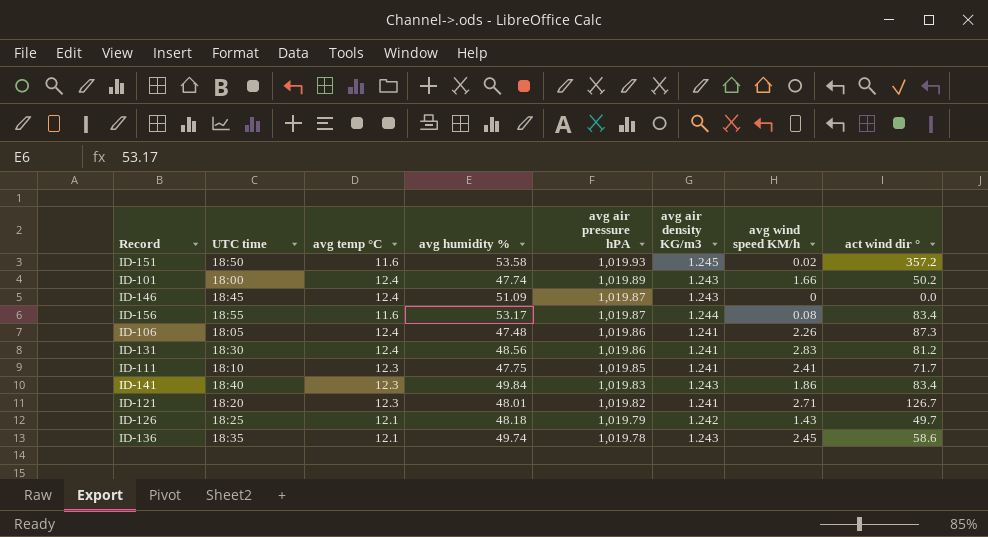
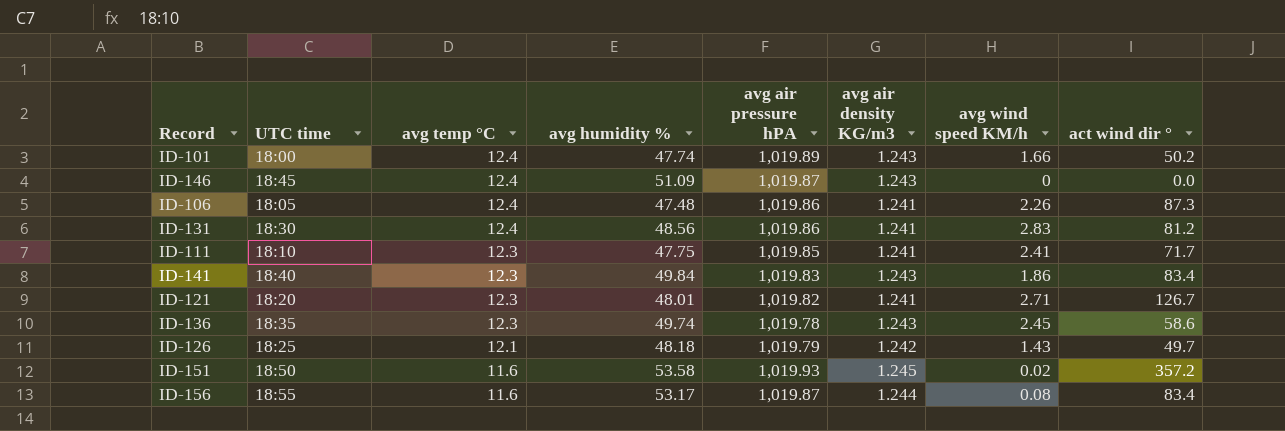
row order: avg air pressure hPA descending -> avg temp °C descending
ID-136 | avg temp °C: 12.1 -> 12.3

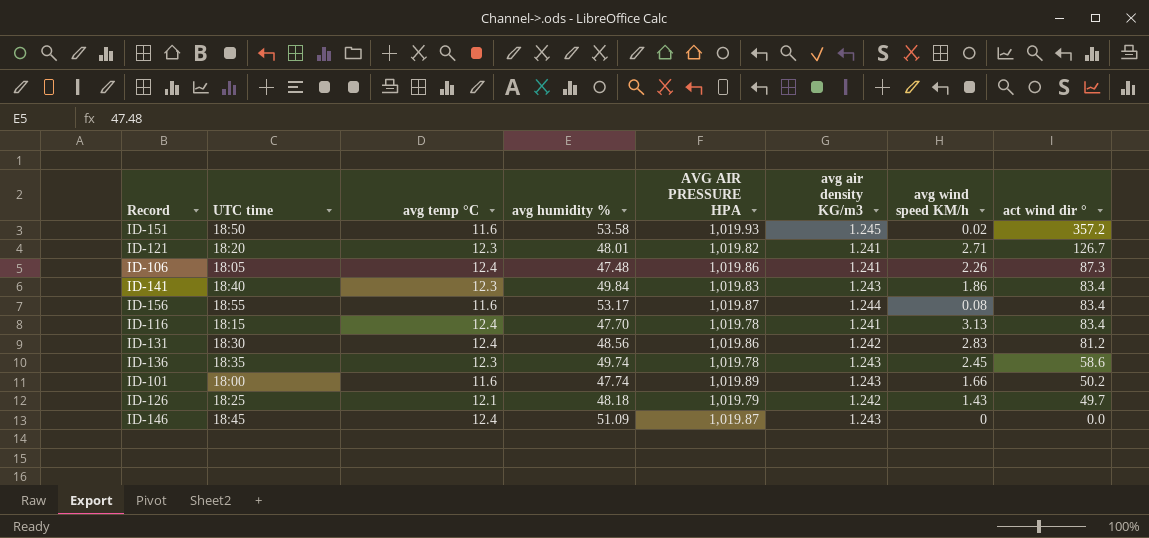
row order: avg temp °C descending -> act wind dir ° descending
column name: avg air pressure hPA -> AVG AIR PRESSURE HPA
row ID-111: 18:10 | 12.3 | 47.75 | 1,019.85 | 1.241 | 2.41 | 71.7 -> none
row ID-116: none -> 18:15 | 12.4 | 47.70 | 1,019.78 | 1.241 | 3.13 | 83.4
ID-131 | avg air density KG/m3: 1.241 -> 1.242
ID-101 | avg temp °C: 12.4 -> 11.6

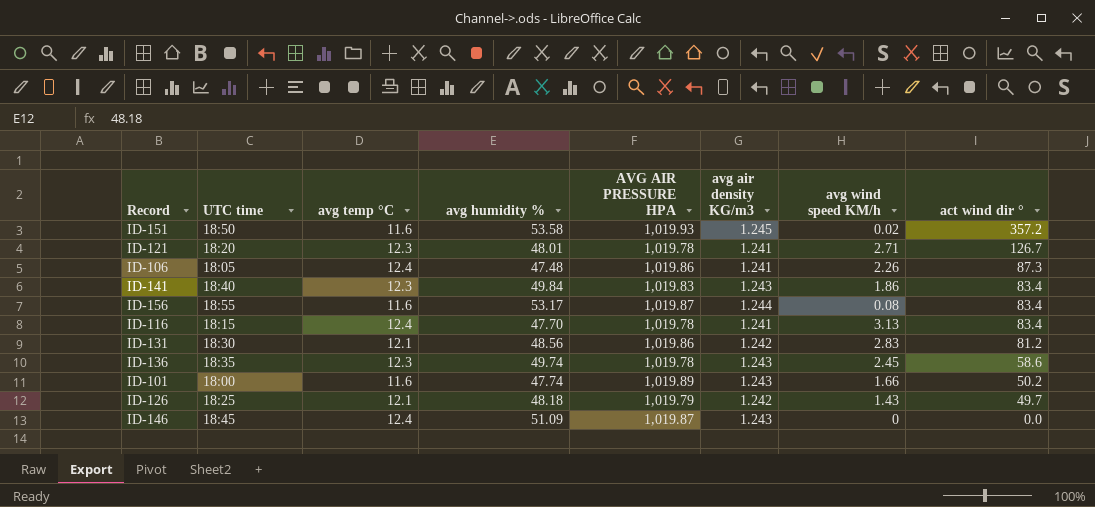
ID-121 | AVG AIR PRESSURE HPA: 1,019.82 -> 1,019.78
ID-131 | avg temp °C: 12.4 -> 12.1

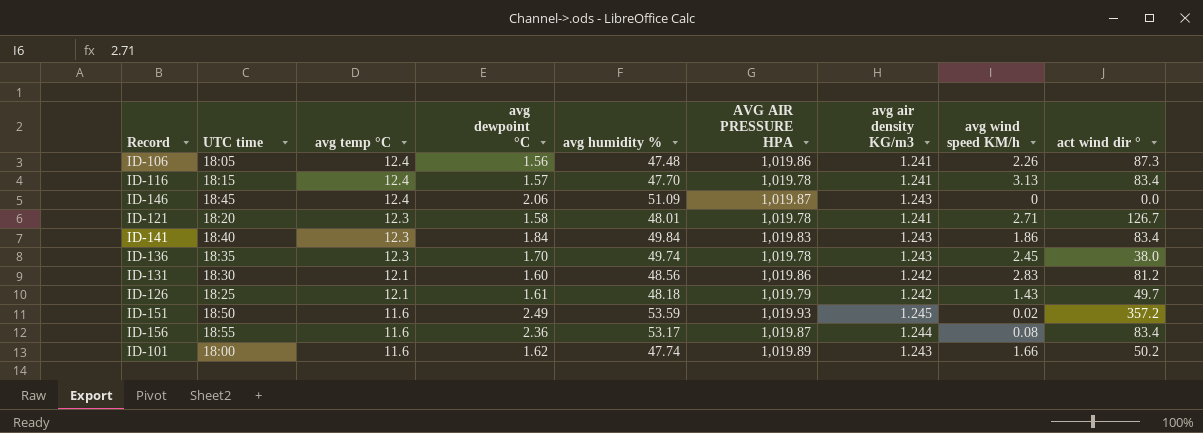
row order: act wind dir ° descending -> avg temp °C descending
column avg dewpoint °C | position: none -> 4
ID-136 | act wind dir °: 58.6 -> 38.0
ID-151 | avg humidity %: 53.58 -> 53.59

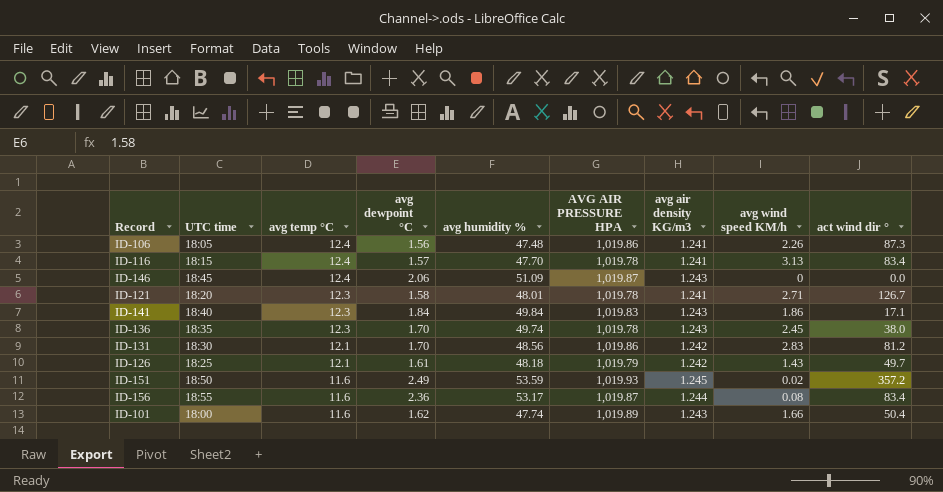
ID-141 | act wind dir °: 83.4 -> 17.1
ID-131 | avg dewpoint °C: 1.60 -> 1.70
ID-101 | act wind dir °: 50.2 -> 50.4

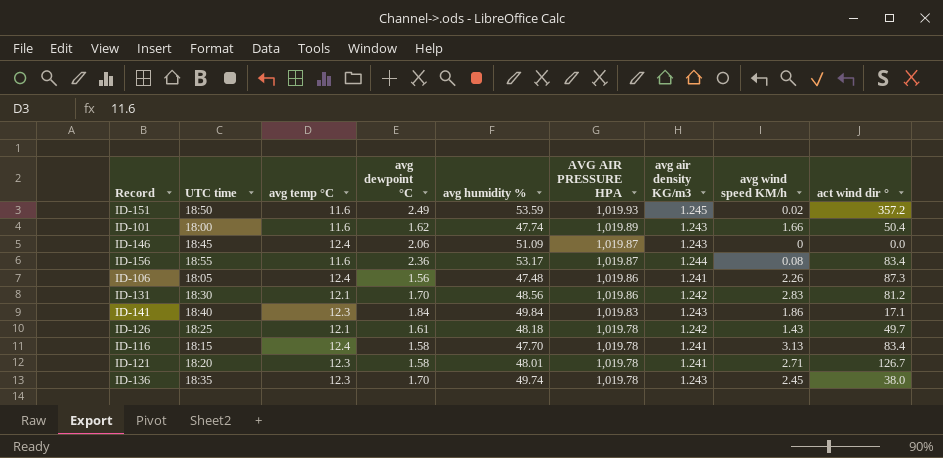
row order: avg temp °C descending -> AVG AIR PRESSURE HPA descending
ID-126 | AVG AIR PRESSURE HPA: 1,019.79 -> 1,019.78
ID-116 | avg dewpoint °C: 1.57 -> 1.58

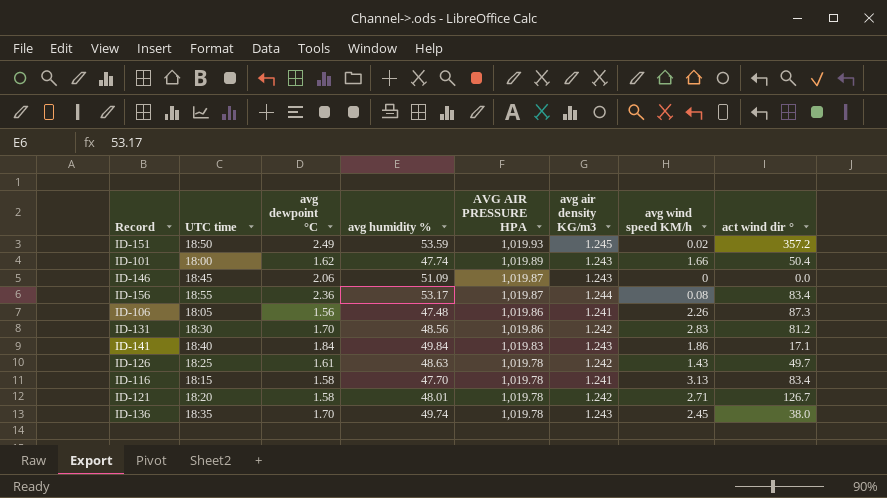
column avg temp °C | position: 3 -> none
ID-126 | avg humidity %: 48.18 -> 48.63
ID-121 | avg air density KG/m3: 1.241 -> 1.242

